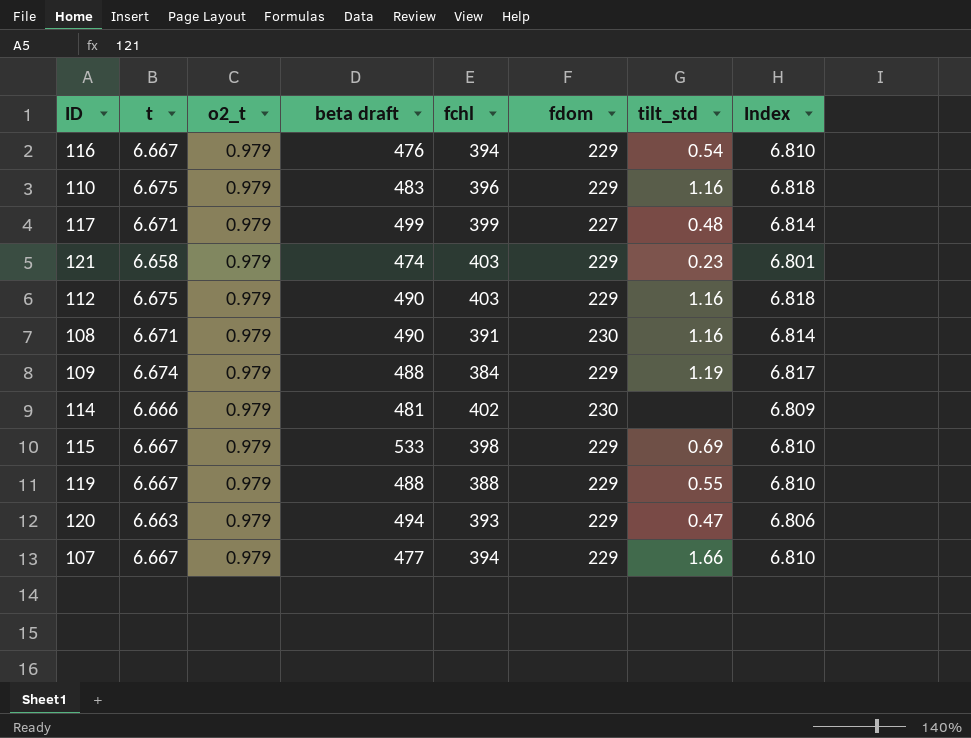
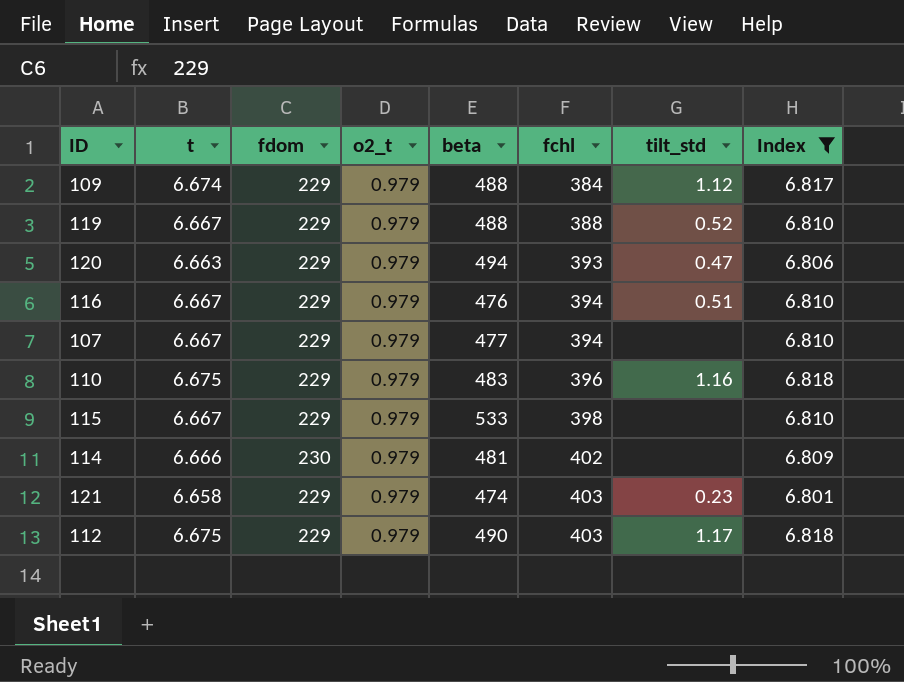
filter: none -> Index != 6.814
row order: none -> fchl ascending
column fdom | position: 6 -> 3
column name: beta draft -> beta
109 | tilt_std: 1.19 -> 1.12
119 | tilt_std: 0.55 -> 0.52
116 | tilt_std: 0.54 -> 0.51
107 | tilt_std: 1.66 -> none
115 | tilt_std: 0.69 -> none
112 | tilt_std: 1.16 -> 1.17

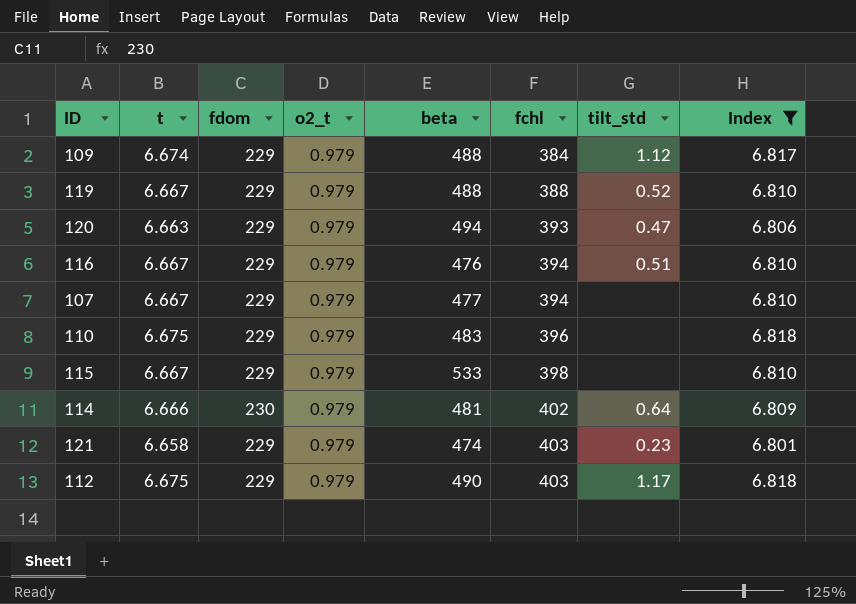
110 | tilt_std: 1.16 -> none
114 | tilt_std: none -> 0.64

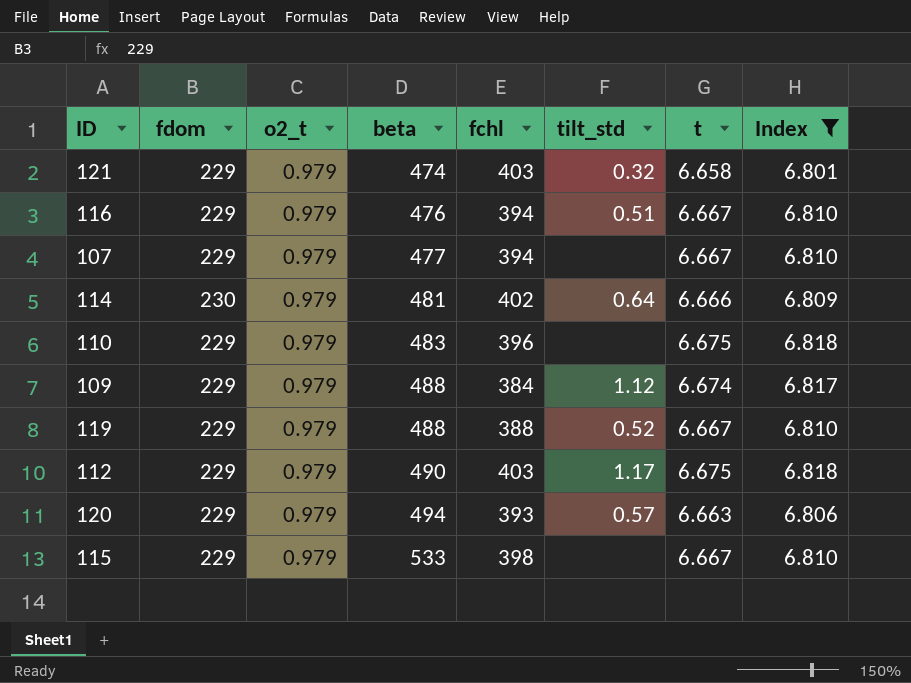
row order: fchl ascending -> beta ascending
column t | position: 2 -> 7
121 | tilt_std: 0.23 -> 0.32
120 | tilt_std: 0.47 -> 0.57

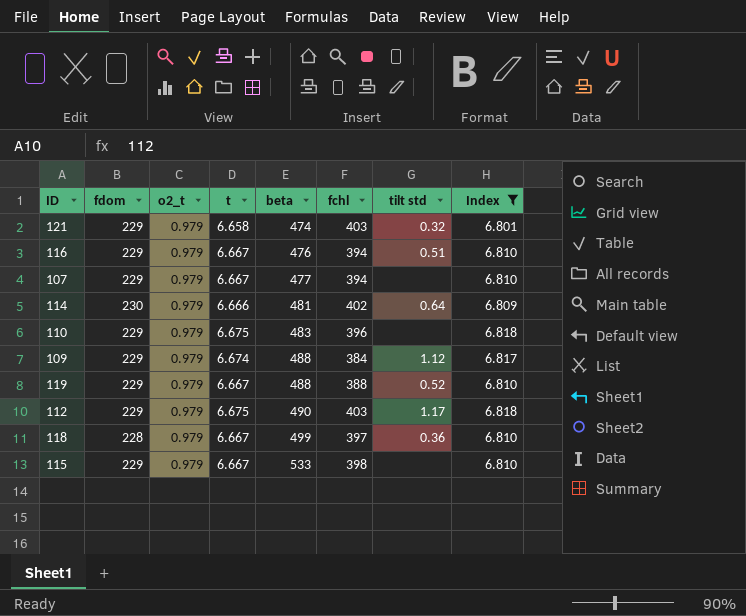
column t | position: 7 -> 4
column name: tilt_std -> tilt std
row 120: 229 | 0.979 | 494 | 393 | 0.57 | 6.663 | 6.806 -> none
row 118: none -> 228 | 0.979 | 6.667 | 499 | 397 | 0.36 | 6.810

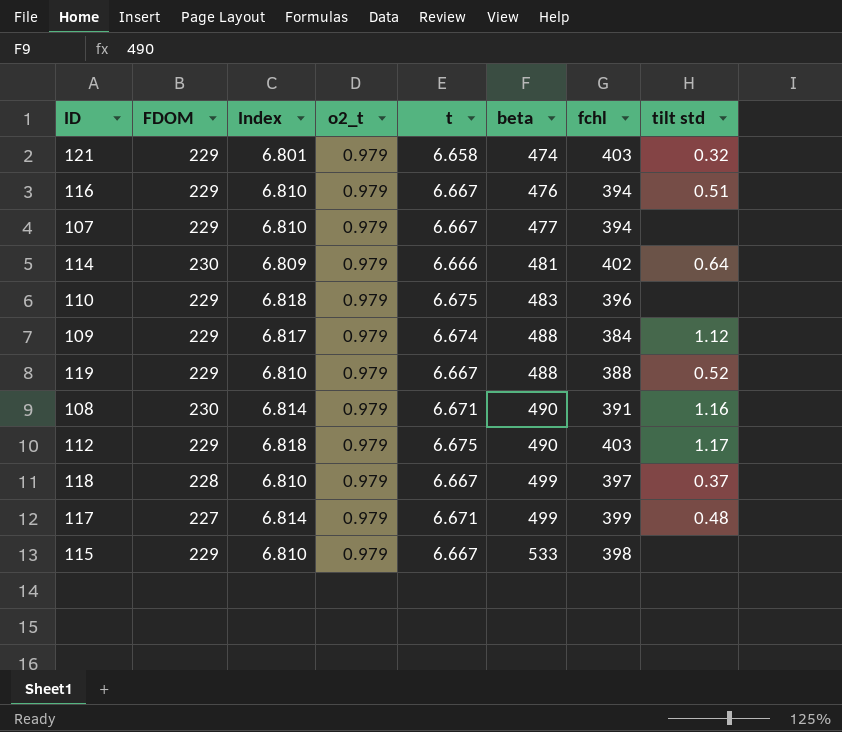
filter: Index != 6.814 -> none
column name: fdom -> FDOM
column Index | position: 8 -> 3
118 | tilt std: 0.36 -> 0.37

